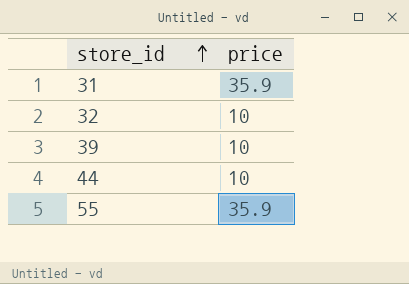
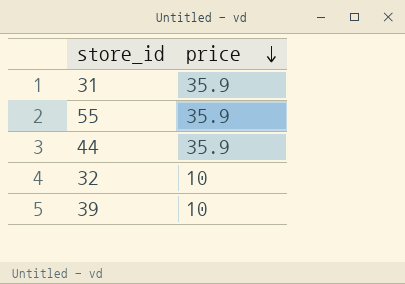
row order: store_id ascending -> price descending
44 | price: 10 -> 35.9

